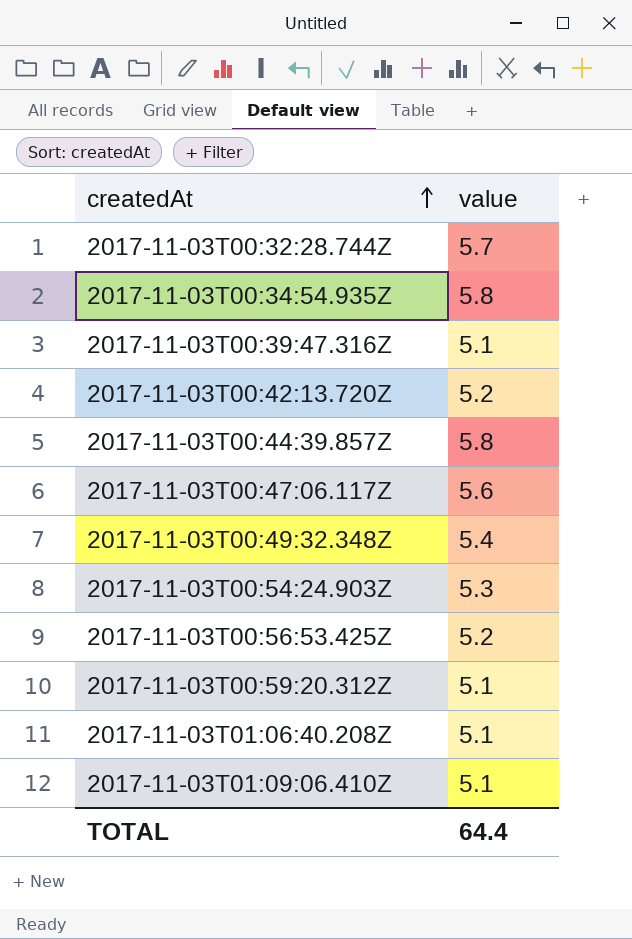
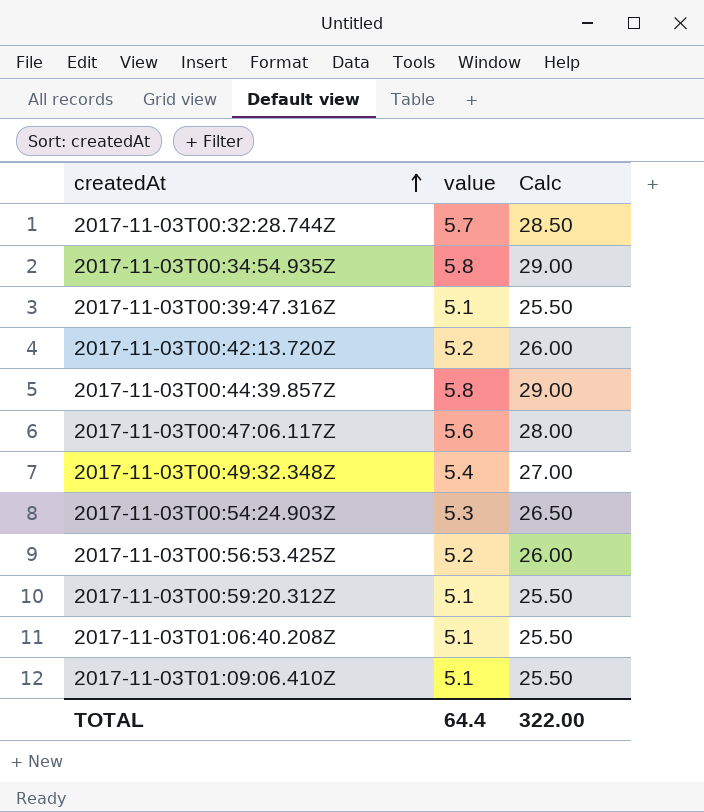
column Calc | formula: none -> [value] * 5

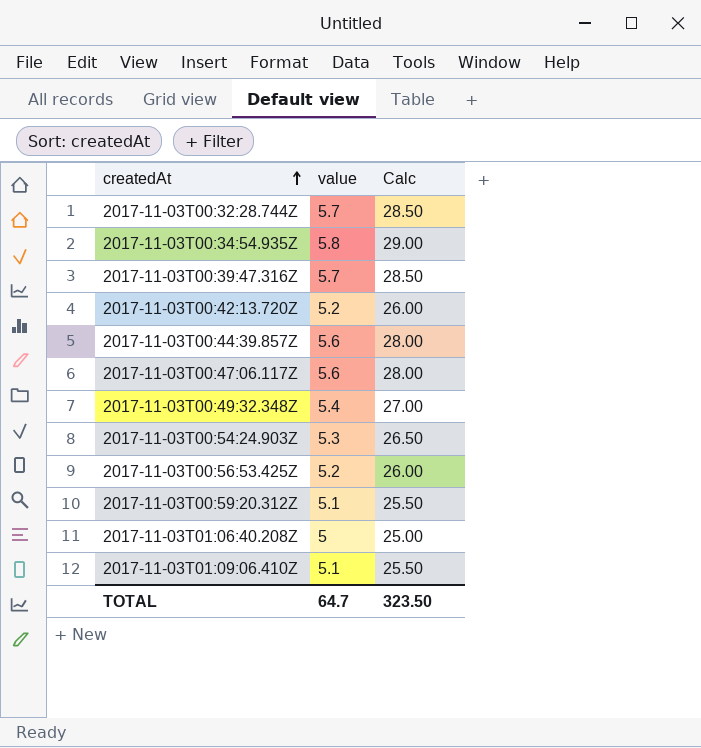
2017-11-03T00:39:47.316Z | value: 5.1 -> 5.7
2017-11-03T00:39:47.316Z | Calc: 25.50 -> 28.50
2017-11-03T00:44:39.857Z | value: 5.8 -> 5.6
2017-11-03T00:44:39.857Z | Calc: 29.00 -> 28.00
2017-11-03T01:06:40.208Z | value: 5.1 -> 5
2017-11-03T01:06:40.208Z | Calc: 25.50 -> 25.00
TOTAL | value: 64.4 -> 64.7
TOTAL | Calc: 322.00 -> 323.50

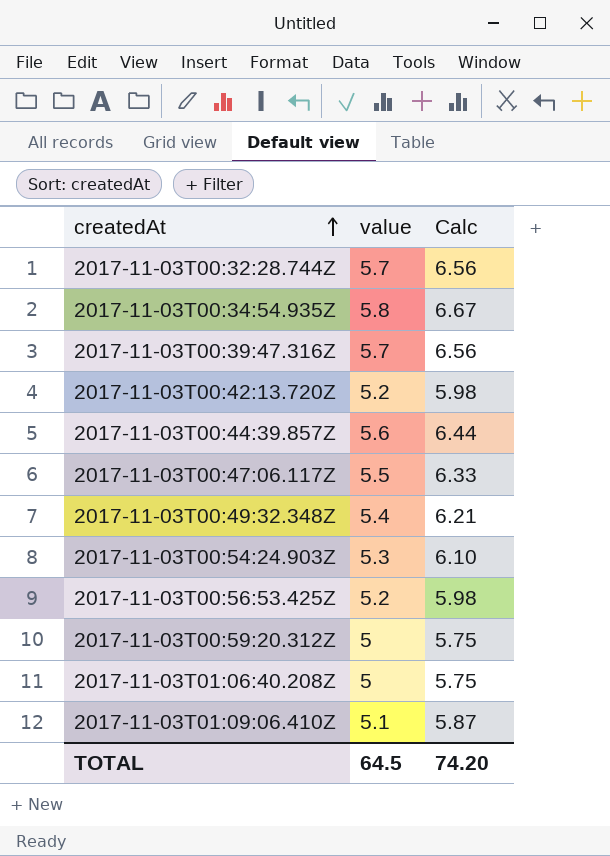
column Calc | formula: [value] * 5 -> [value] * 1.15
2017-11-03T00:47:06.117Z | value: 5.6 -> 5.5
2017-11-03T00:59:20.312Z | value: 5.1 -> 5
TOTAL | value: 64.7 -> 64.5
TOTAL | Calc: 323.50 -> 74.20

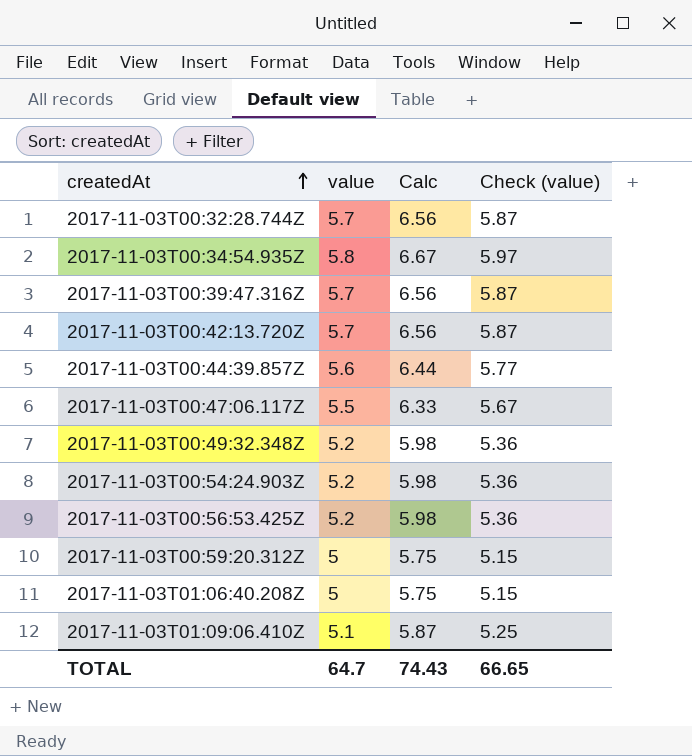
column Check (value) | formula: none -> [value] * 1.03
2017-11-03T00:42:13.720Z | value: 5.2 -> 5.7
2017-11-03T00:42:13.720Z | Calc: 5.98 -> 6.56
2017-11-03T00:49:32.348Z | value: 5.4 -> 5.2
2017-11-03T00:49:32.348Z | Calc: 6.21 -> 5.98
2017-11-03T00:54:24.903Z | value: 5.3 -> 5.2
2017-11-03T00:54:24.903Z | Calc: 6.10 -> 5.98
TOTAL | value: 64.5 -> 64.7
TOTAL | Calc: 74.20 -> 74.43

